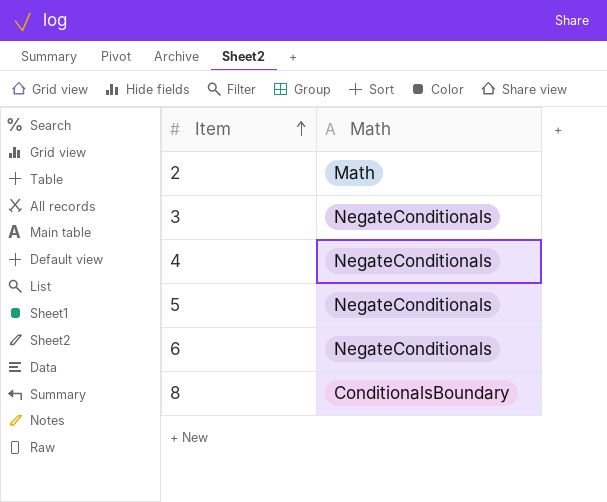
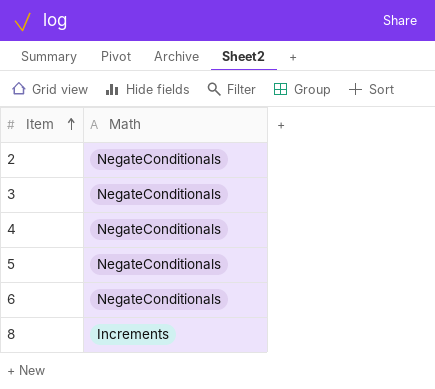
2 | Math: Math -> NegateConditionals
8 | Math: ConditionalsBoundary -> Increments

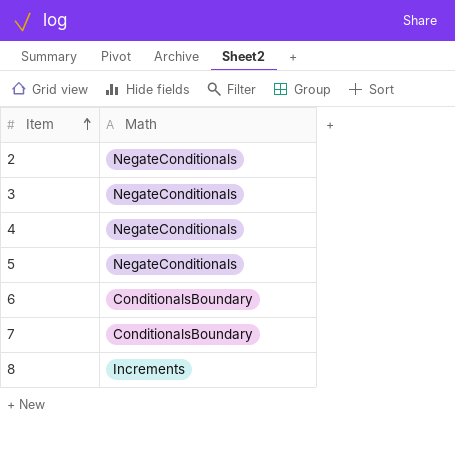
6 | Math: NegateConditionals -> ConditionalsBoundary
row 7: none -> ConditionalsBoundary

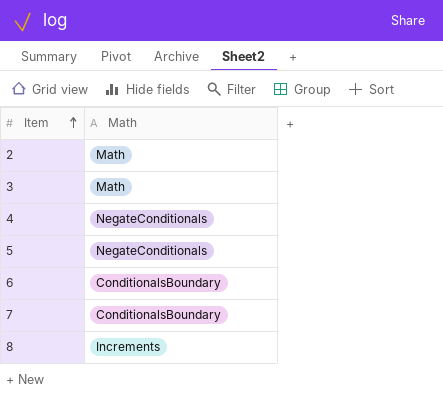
2 | Math: NegateConditionals -> Math
3 | Math: NegateConditionals -> Math

